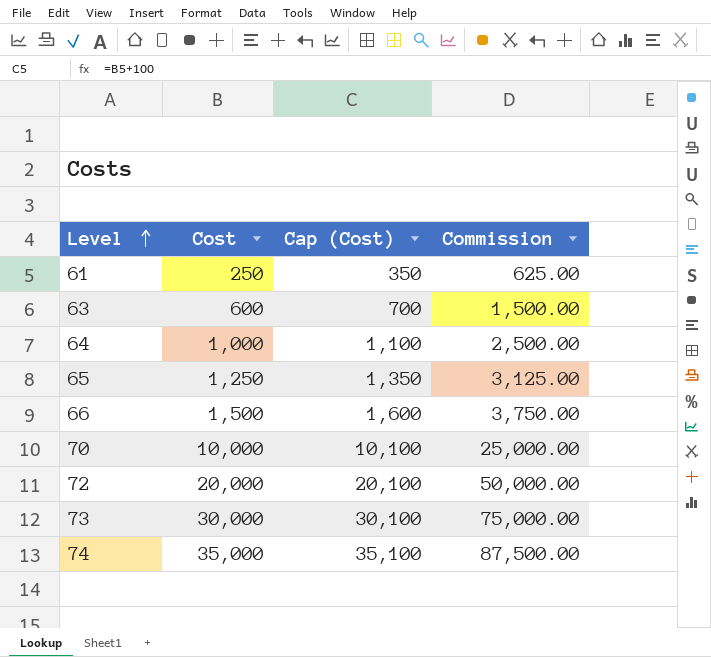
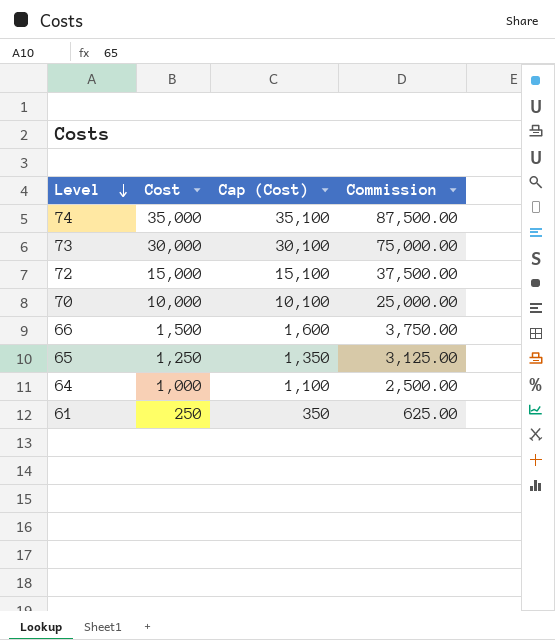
row order: Level ascending -> Level descending
row 63: 600 | 700 | 1,500.00 -> none
72 | Cost: 20,000 -> 15,000
72 | Cap (Cost): 20,100 -> 15,100
72 | Commission: 50,000.00 -> 37,500.00

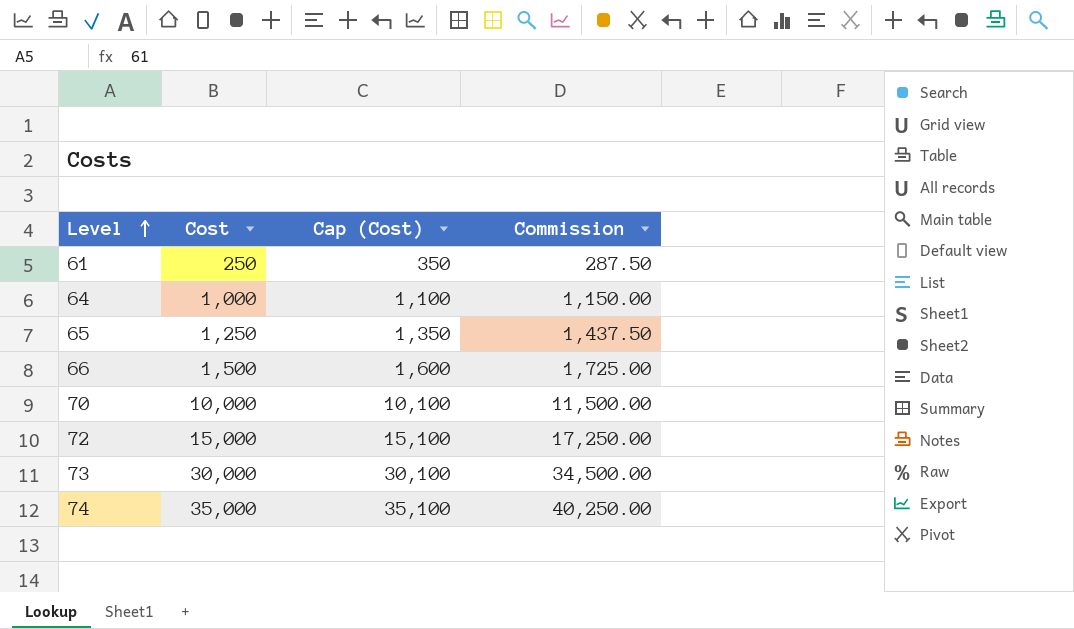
row order: Level descending -> Level ascending
column Commission | formula: [Cost] * 2.5 -> [Cost] * 1.15

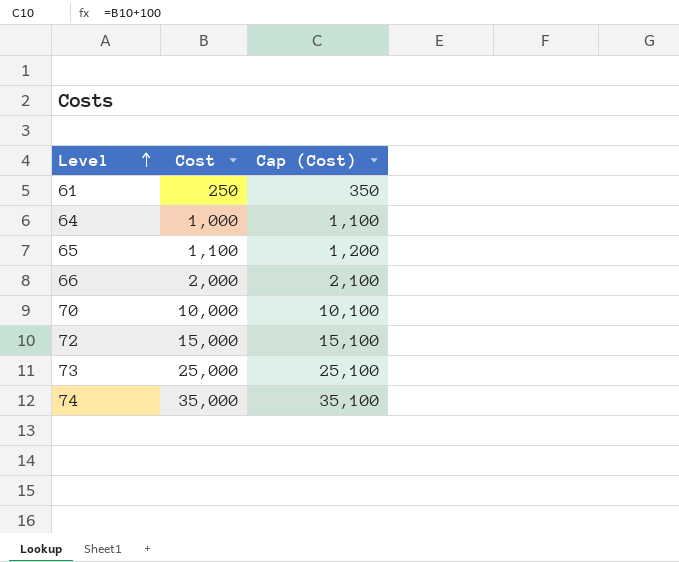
column Commission | formula: [Cost] * 1.15 -> none
65 | Cost: 1,250 -> 1,100
65 | Cap (Cost): 1,350 -> 1,200
66 | Cost: 1,500 -> 2,000
66 | Cap (Cost): 1,600 -> 2,100
73 | Cost: 30,000 -> 25,000
73 | Cap (Cost): 30,100 -> 25,100

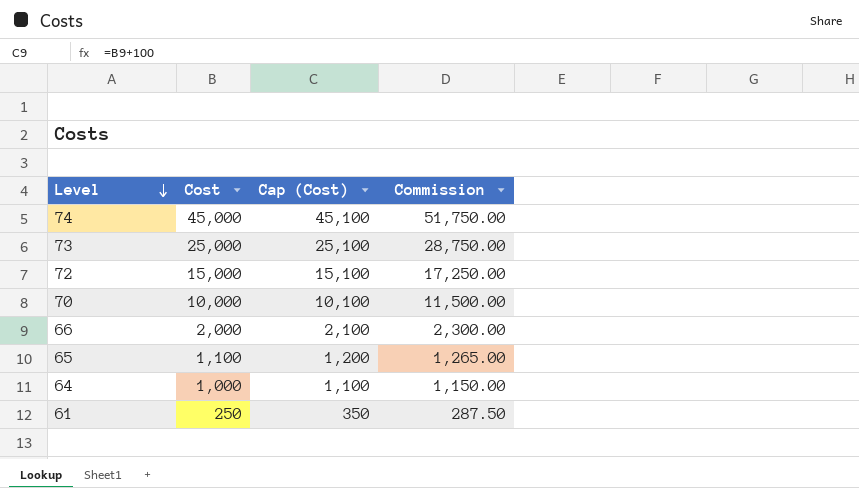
row order: Level ascending -> Level descending
column Commission | formula: none -> [Cost] * 1.15
74 | Cost: 35,000 -> 45,000
74 | Cap (Cost): 35,100 -> 45,100

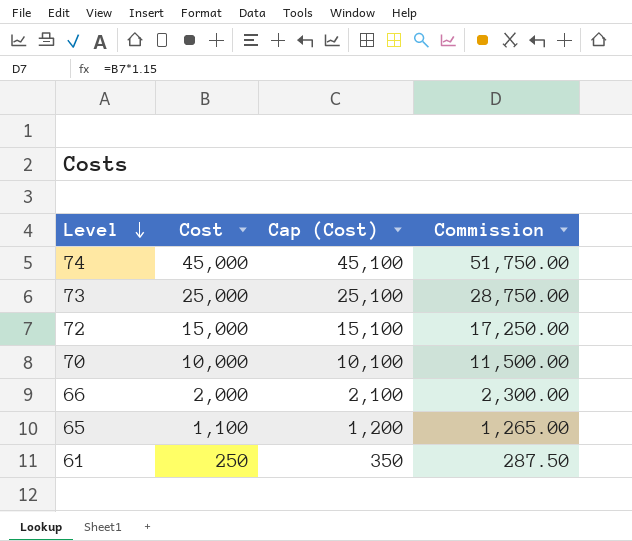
row 64: 1,000 | 1,100 | 1,150.00 -> none

